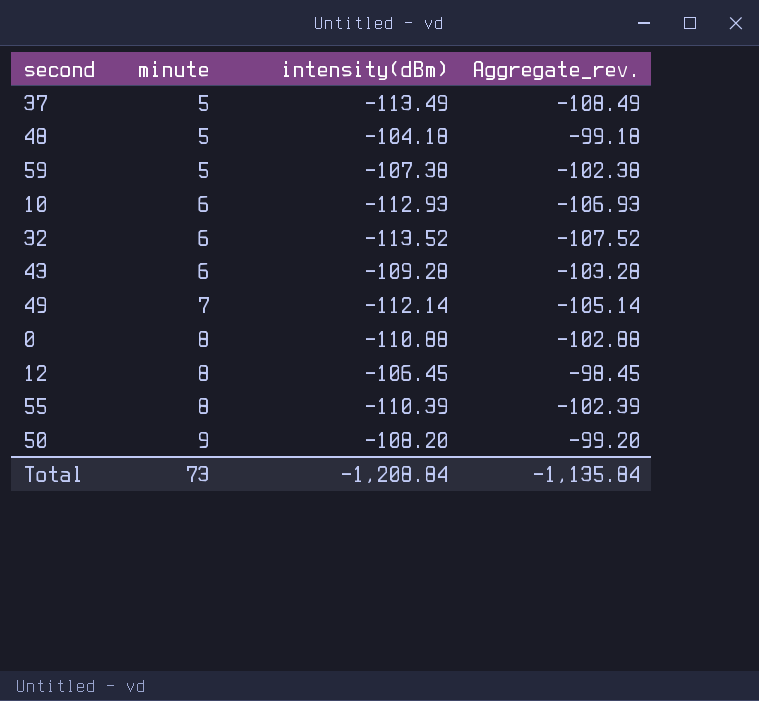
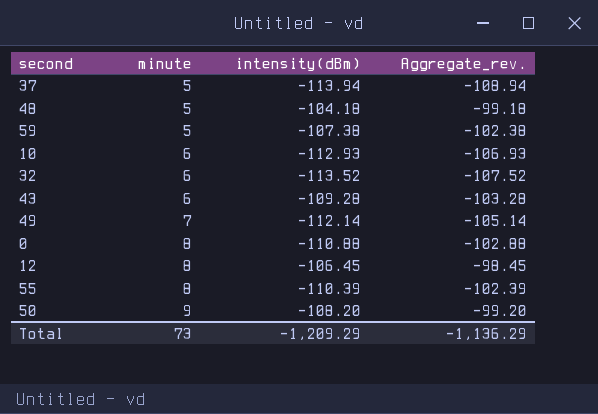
37 | intensity(dBm): -113.49 -> -113.94
37 | Aggregate_rev.: -108.49 -> -108.94
Total | intensity(dBm): -1,208.84 -> -1,209.29
Total | Aggregate_rev.: -1,135.84 -> -1,136.29

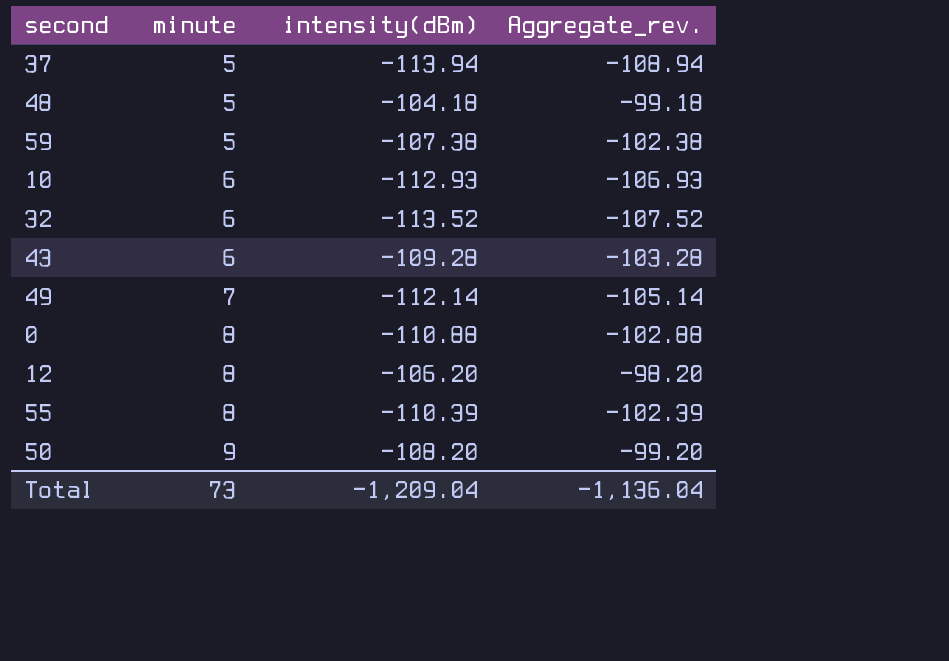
12 | intensity(dBm): -106.45 -> -106.20
12 | Aggregate_rev.: -98.45 -> -98.20
Total | intensity(dBm): -1,209.29 -> -1,209.04
Total | Aggregate_rev.: -1,136.29 -> -1,136.04

